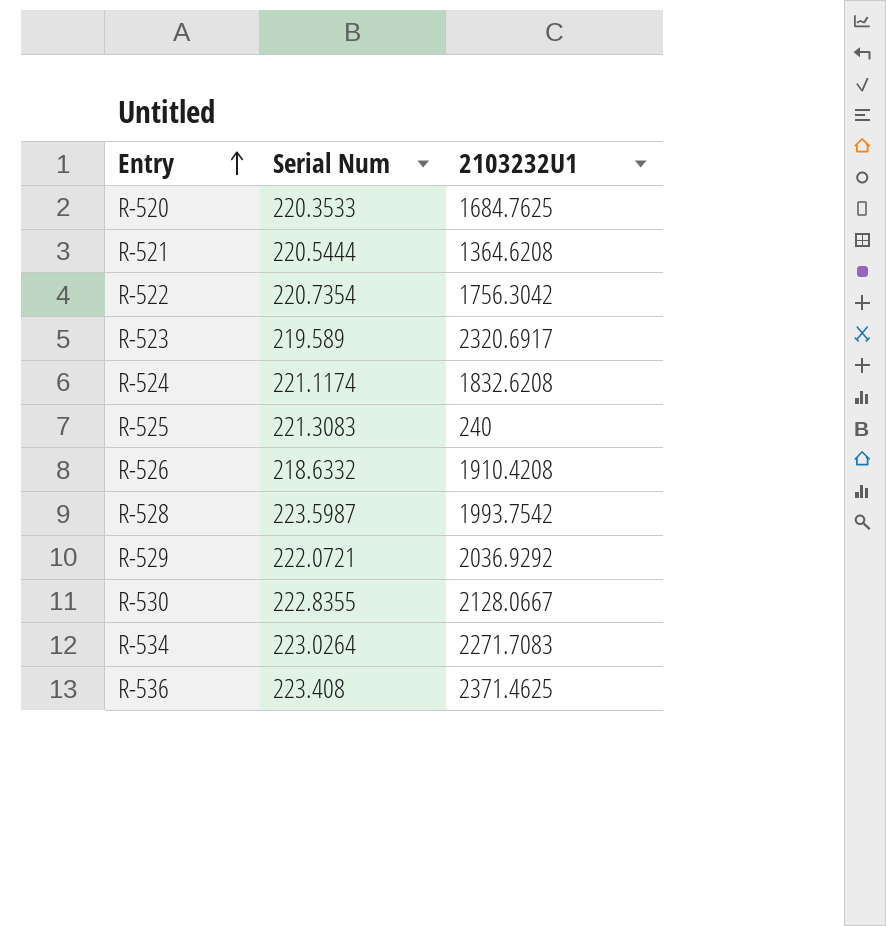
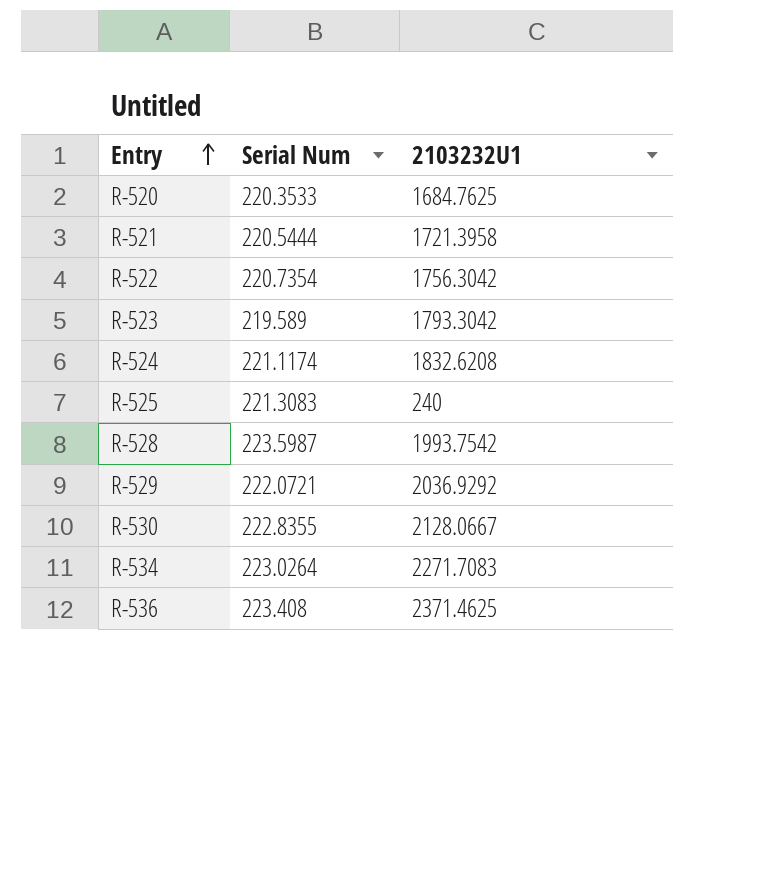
row R-526: 218.6332 | 1910.4208 -> none
R-521 | 2103232U1: 1364.6208 -> 1721.3958
R-523 | 2103232U1: 2320.6917 -> 1793.3042

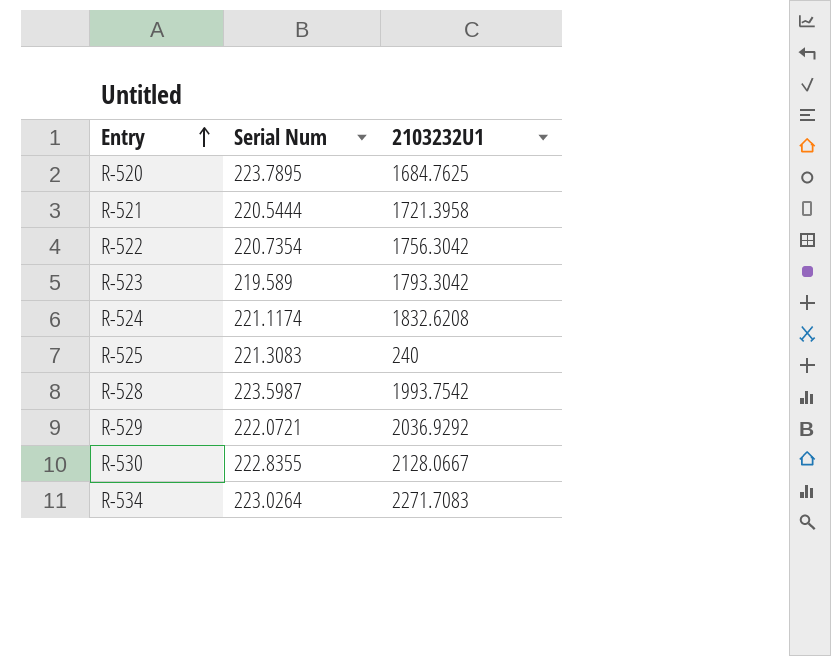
row R-536: 223.408 | 2371.4625 -> none
R-520 | Serial Num: 220.3533 -> 223.7895

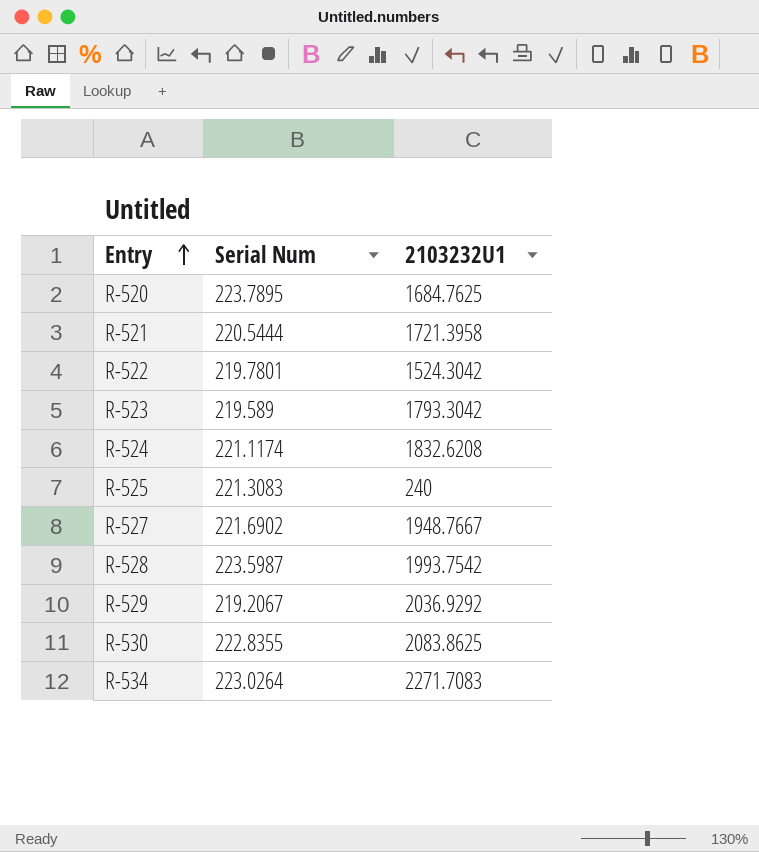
R-522 | Serial Num: 220.7354 -> 219.7801
R-522 | 2103232U1: 1756.3042 -> 1524.3042
row R-527: none -> 221.6902 | 1948.7667
R-529 | Serial Num: 222.0721 -> 219.2067
R-530 | 2103232U1: 2128.0667 -> 2083.8625

